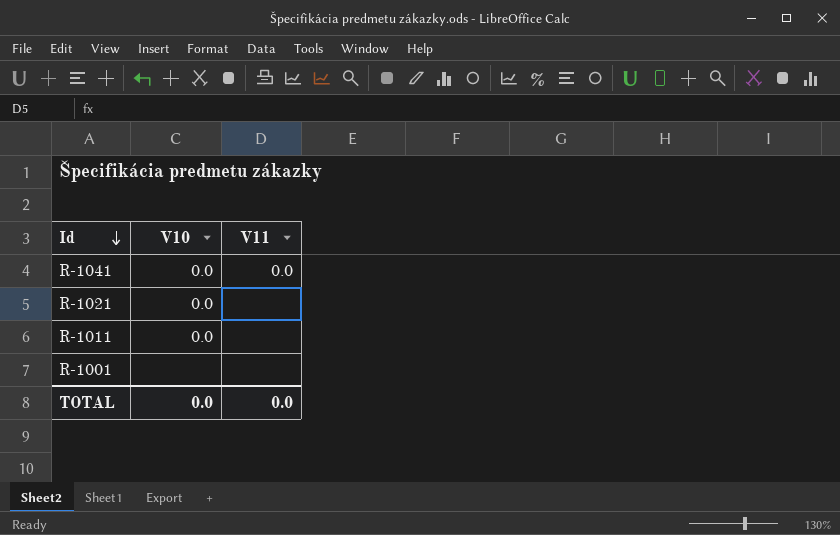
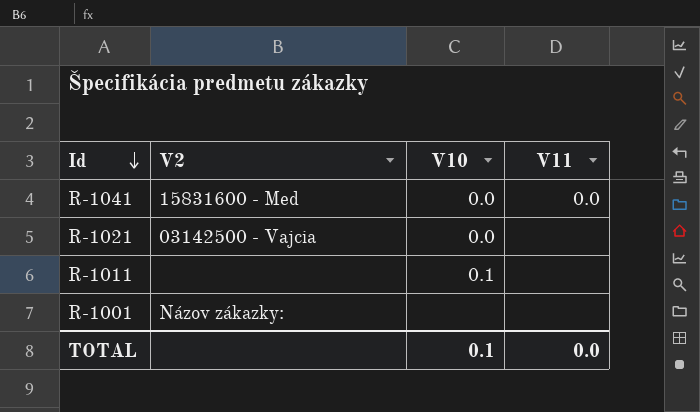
column V2 | position: none -> 2
R-1011 | V10: 0.0 -> 0.1
TOTAL | V10: 0.0 -> 0.1

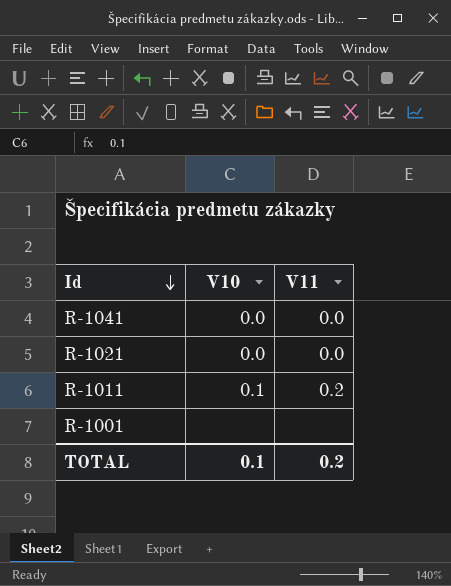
column V2 | position: 2 -> none
R-1021 | V11: none -> 0.0
R-1011 | V11: none -> 0.2
TOTAL | V11: 0.0 -> 0.2

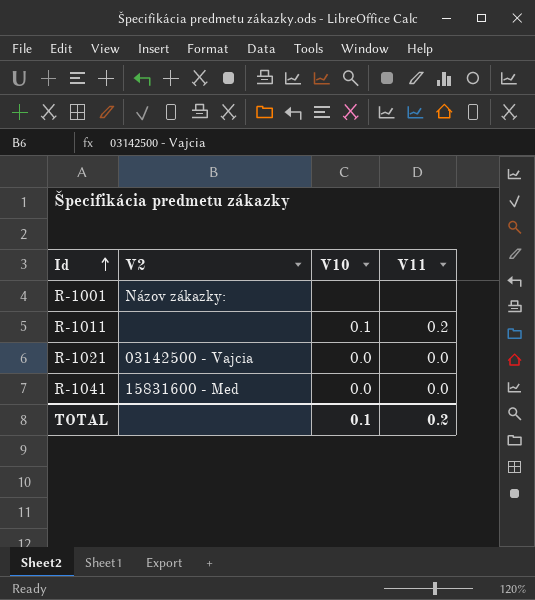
row order: Id descending -> Id ascending
column V2 | position: none -> 2

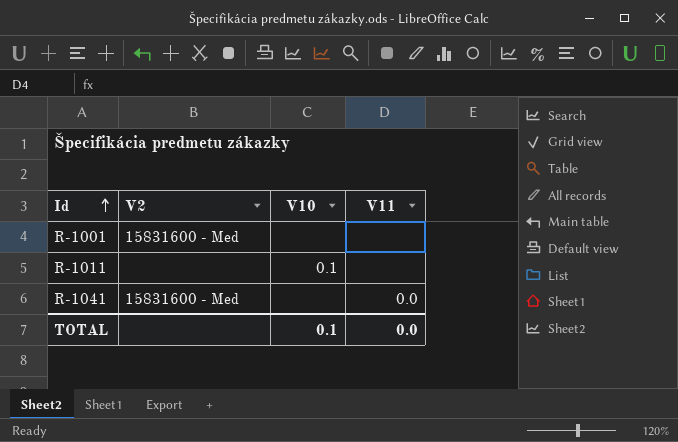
row R-1021: 03142500 - Vajcia | 0.0 | 0.0 -> none
R-1001 | V2: Názov zákazky: -> 15831600 - Med
R-1011 | V11: 0.2 -> none
R-1041 | V10: 0.0 -> none
TOTAL | V11: 0.2 -> 0.0

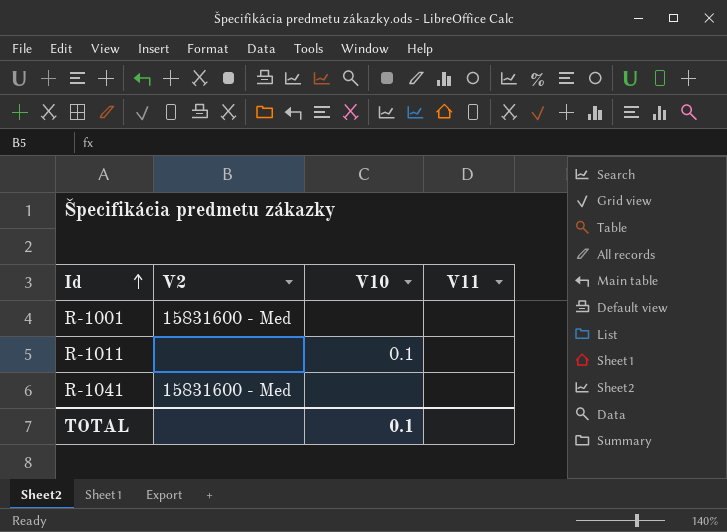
R-1041 | V11: 0.0 -> none
TOTAL | V11: 0.0 -> none

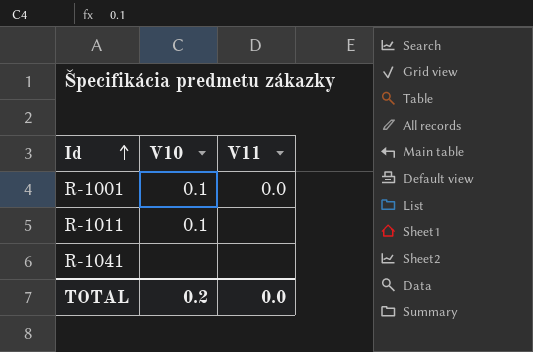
column V2 | position: 2 -> none
R-1001 | V10: none -> 0.1
R-1001 | V11: none -> 0.0
TOTAL | V10: 0.1 -> 0.2
TOTAL | V11: none -> 0.0

